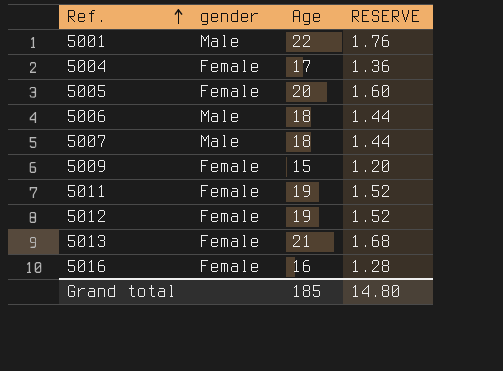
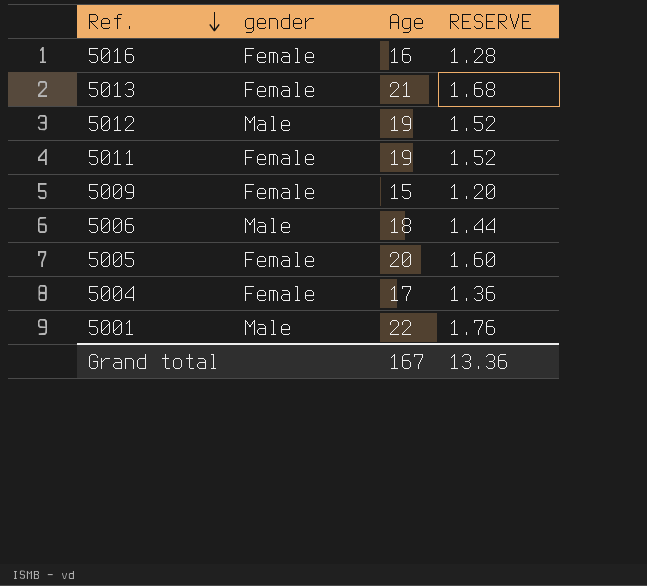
row order: Ref. ascending -> Ref. descending
row 5007: Male | 18 | 1.44 -> none
5012 | gender: Female -> Male
Grand total | Age: 185 -> 167
Grand total | RESERVE: 14.80 -> 13.36

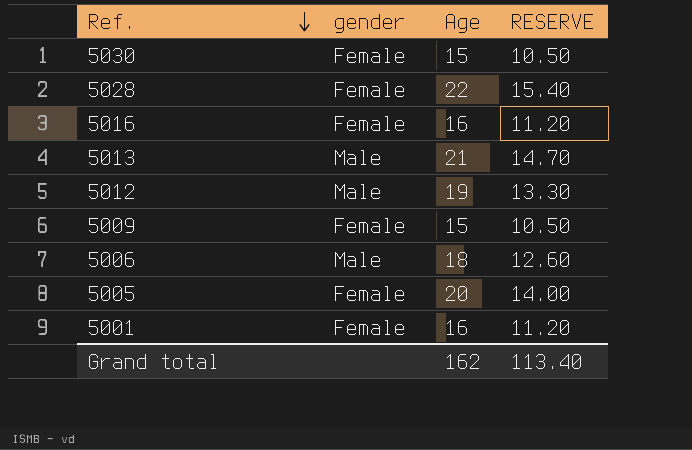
column RESERVE | formula: [Age] * 0.08 -> [Age] * 0.7
row 5011: Female | 19 | 1.52 -> none
row 5004: Female | 17 | 1.36 -> none
row 5030: none -> Female | 15 | 10.50
row 5028: none -> Female | 22 | 15.40
5013 | gender: Female -> Male
5001 | gender: Male -> Female
5001 | Age: 22 -> 16
Grand total | Age: 167 -> 162
Grand total | RESERVE: 13.36 -> 113.40

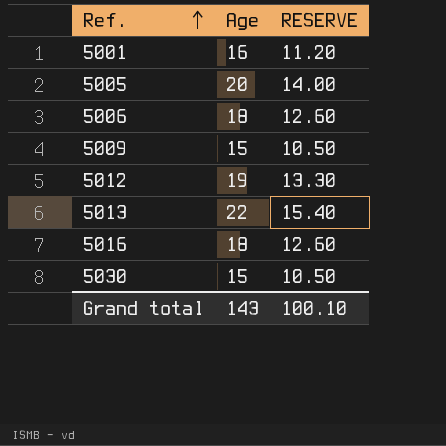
row order: Ref. descending -> Ref. ascending
column gender | position: 2 -> none
row 5028: Female | 22 | 15.40 -> none
5013 | Age: 21 -> 22
5013 | RESERVE: 14.70 -> 15.40
5016 | Age: 16 -> 18
5016 | RESERVE: 11.20 -> 12.60
Grand total | Age: 162 -> 143
Grand total | RESERVE: 113.40 -> 100.10

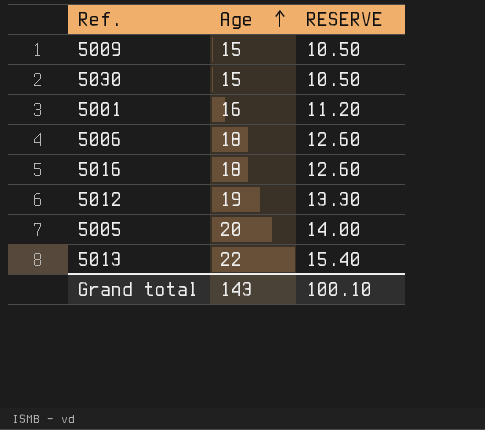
row order: Ref. ascending -> Age ascending

